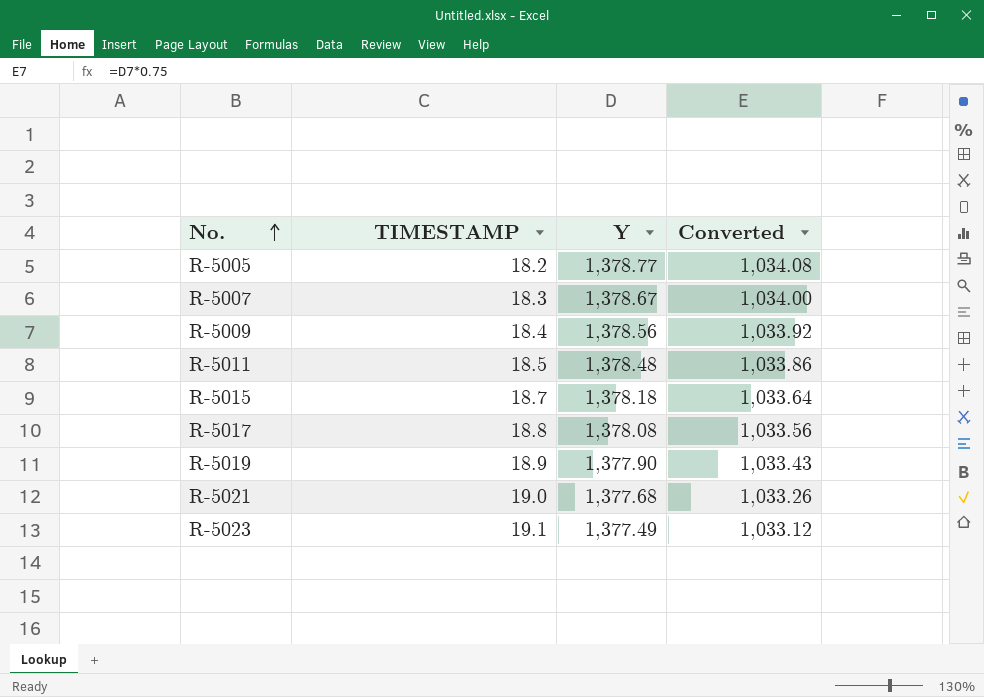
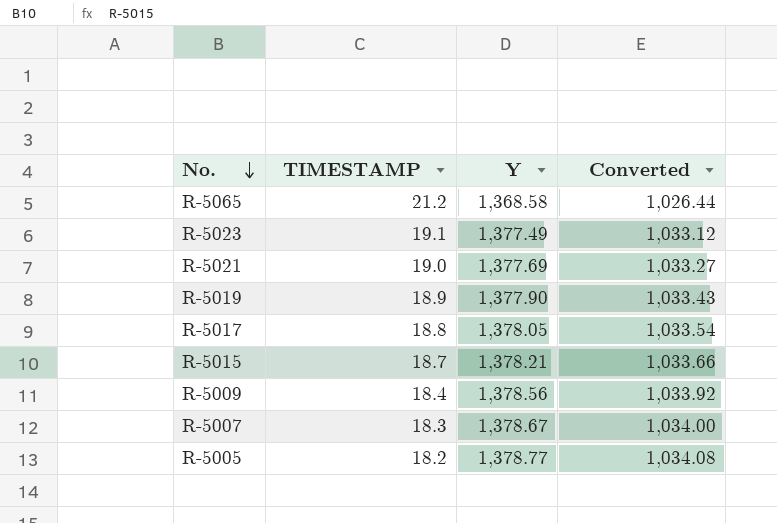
row order: No. ascending -> No. descending
row R-5011: 18.5 | 1,378.48 | 1,033.86 -> none
row R-5065: none -> 21.2 | 1,368.58 | 1,026.44
R-5021 | Y: 1,377.68 -> 1,377.69
R-5021 | Converted: 1,033.26 -> 1,033.27
R-5017 | Y: 1,378.08 -> 1,378.05
R-5017 | Converted: 1,033.56 -> 1,033.54
R-5015 | Y: 1,378.18 -> 1,378.21
R-5015 | Converted: 1,033.64 -> 1,033.66

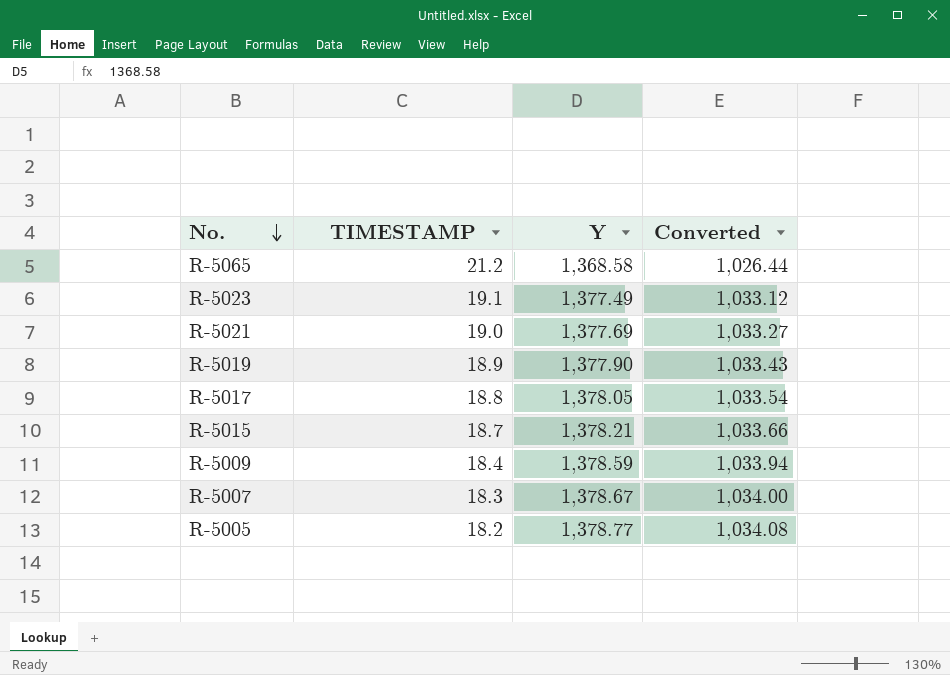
R-5009 | Y: 1,378.56 -> 1,378.59
R-5009 | Converted: 1,033.92 -> 1,033.94

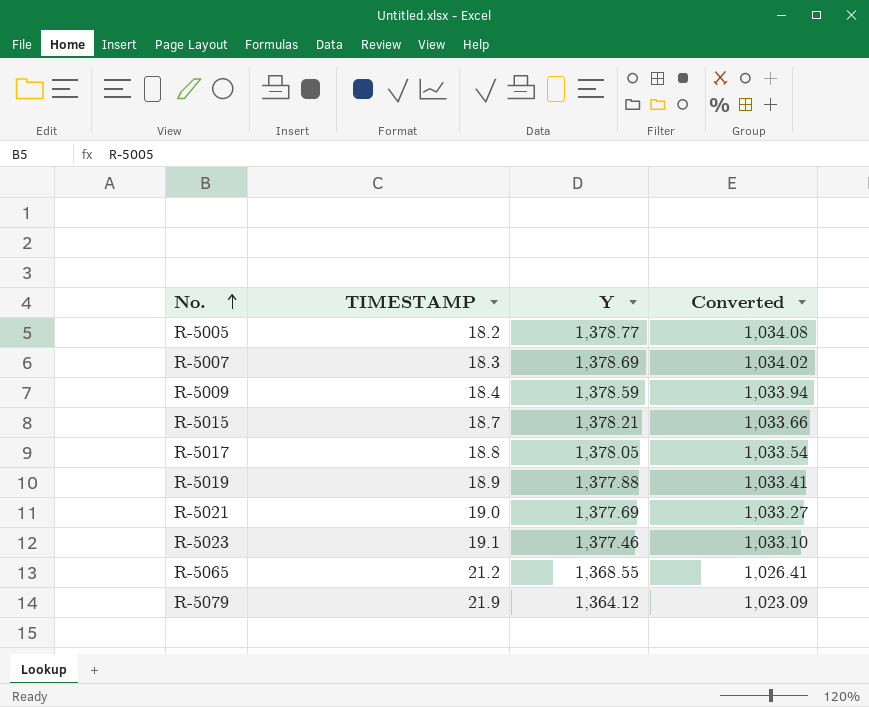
row order: No. descending -> No. ascending
R-5007 | Y: 1,378.67 -> 1,378.69
R-5007 | Converted: 1,034.00 -> 1,034.02
R-5019 | Y: 1,377.90 -> 1,377.88
R-5019 | Converted: 1,033.43 -> 1,033.41
R-5023 | Y: 1,377.49 -> 1,377.46
R-5023 | Converted: 1,033.12 -> 1,033.10
R-5065 | Y: 1,368.58 -> 1,368.55
R-5065 | Converted: 1,026.44 -> 1,026.41
row R-5079: none -> 21.9 | 1,364.12 | 1,023.09

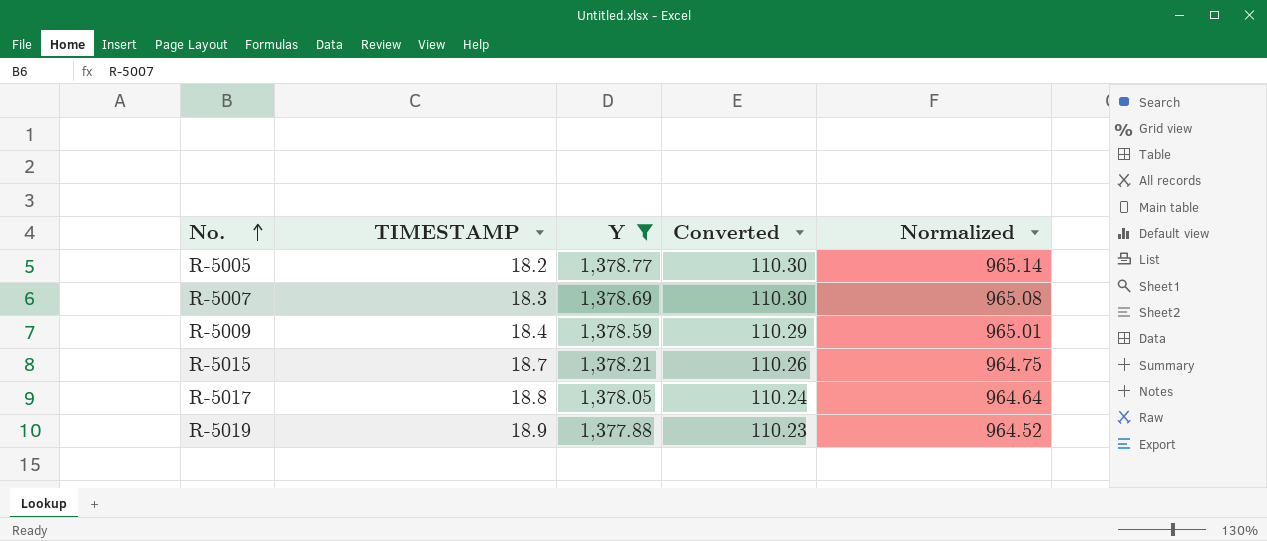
filter: none -> Y >= 1,377.88
column Converted | formula: [Y] * 0.75 -> [Y] * 0.08
column Normalized | formula: none -> [Y] * 0.7

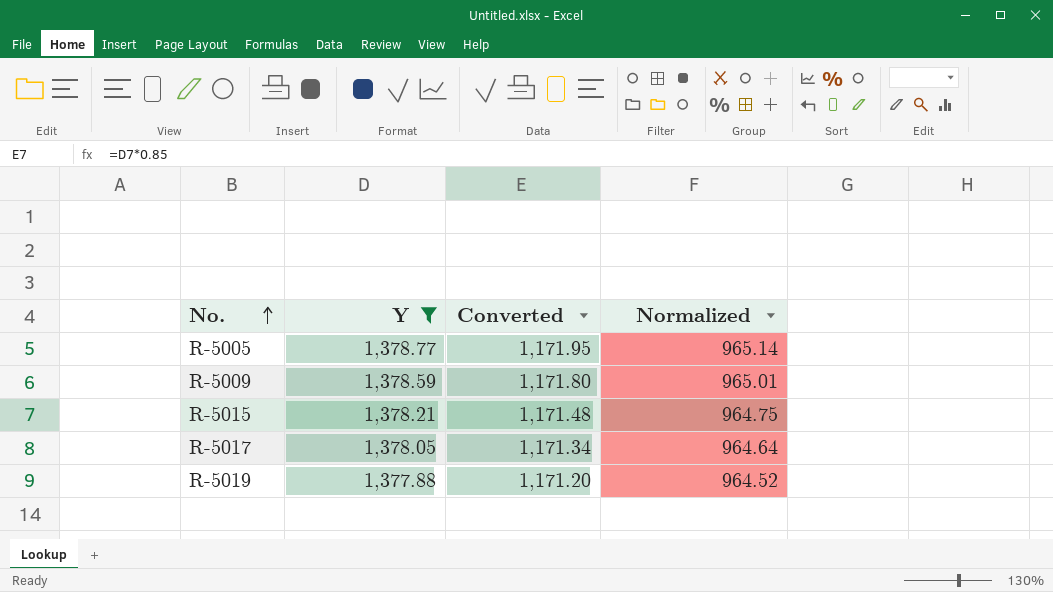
column TIMESTAMP | position: 2 -> none
column Converted | formula: [Y] * 0.08 -> [Y] * 0.85
row R-5007: 18.3 | 1,378.69 | 110.30 | 965.08 -> none

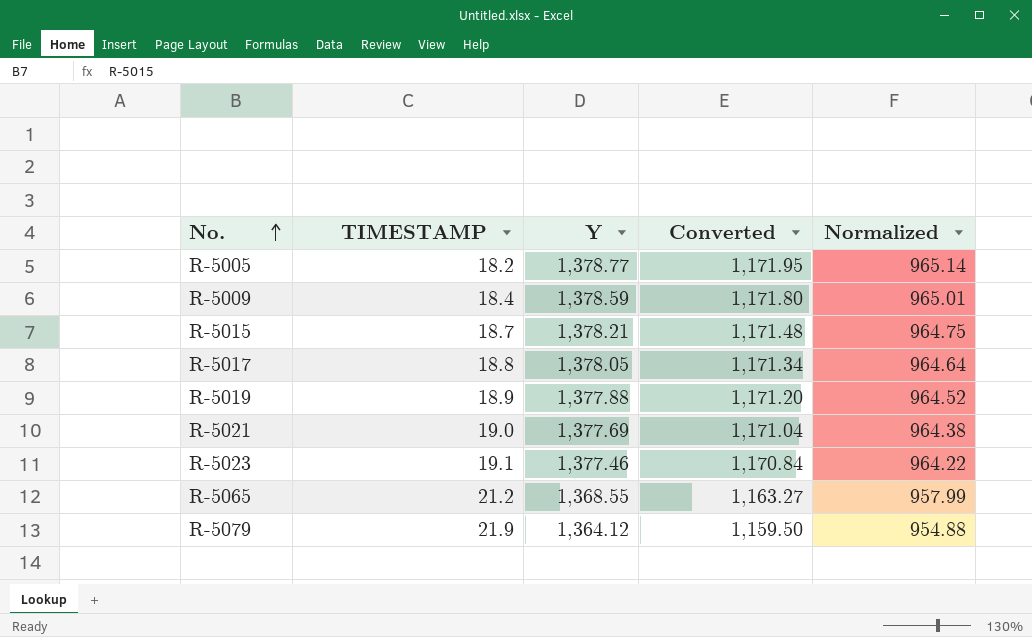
filter: Y >= 1,377.88 -> none
column TIMESTAMP | position: none -> 2

